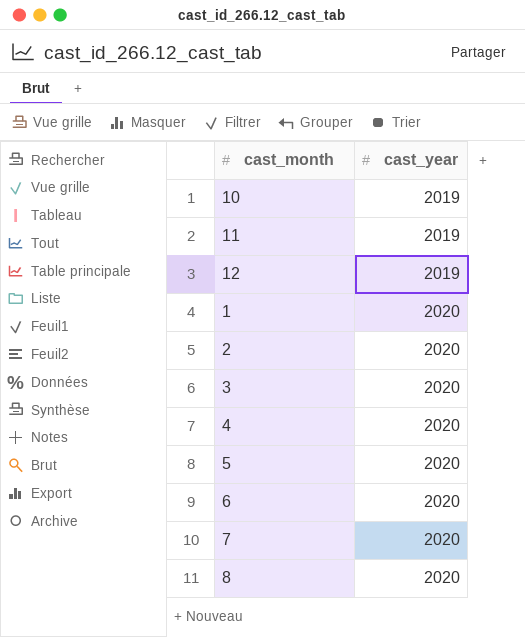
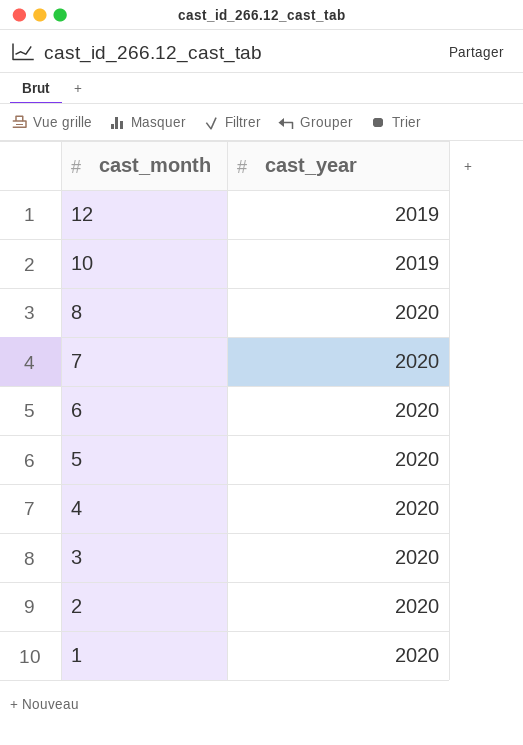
row order: cast_year ascending -> cast_month descending
row 11: 2019 -> none

